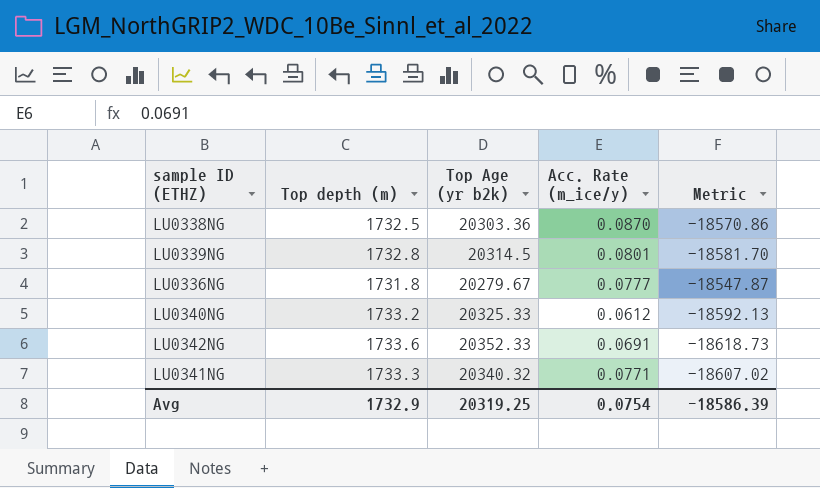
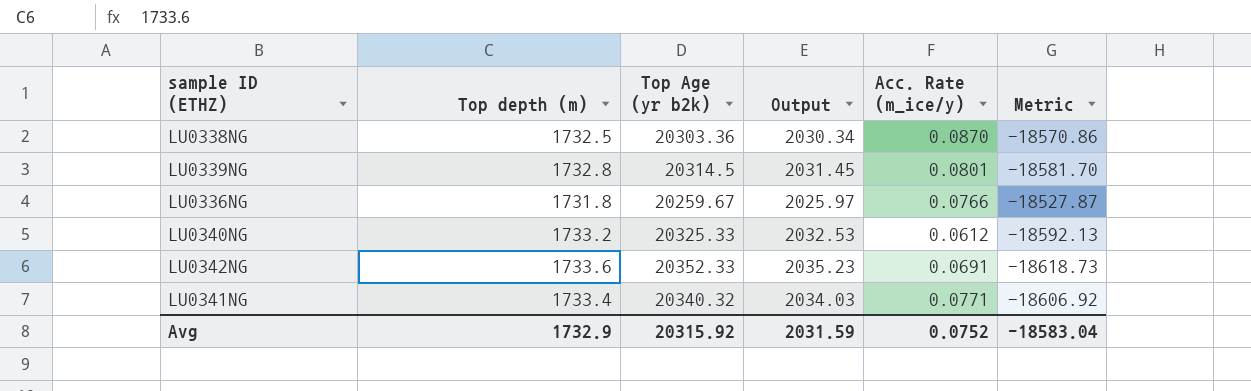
column Output | formula: none -> [Top Age (yr b2k)] * 0.1
LU0336NG | Top Age (yr b2k): 20279.67 -> 20259.67
LU0336NG | Acc. Rate (m_ice/y): 0.0777 -> 0.0766
LU0336NG | Metric: -18547.87 -> -18527.87
LU0341NG | Top depth (m): 1733.3 -> 1733.4
LU0341NG | Metric: -18607.02 -> -18606.92
Avg | Top Age (yr b2k): 20319.25 -> 20315.92
Avg | Acc. Rate (m_ice/y): 0.0754 -> 0.0752
Avg | Metric: -18586.39 -> -18583.04

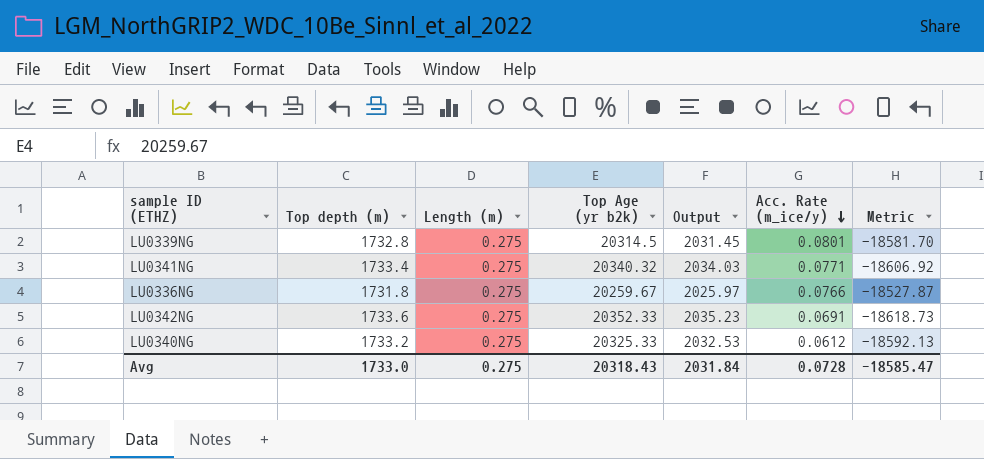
row order: none -> Acc. Rate (m_ice/y) descending
column Length (m) | position: none -> 3
row LU0338NG: 1732.5 | 20303.36 | 2030.34 | 0.0870 | -18570.86 -> none
Avg | Top depth (m): 1732.9 -> 1733.0
Avg | Top Age (yr b2k): 20315.92 -> 20318.43
Avg | Output: 2031.59 -> 2031.84
Avg | Acc. Rate (m_ice/y): 0.0752 -> 0.0728
Avg | Metric: -18583.04 -> -18585.47

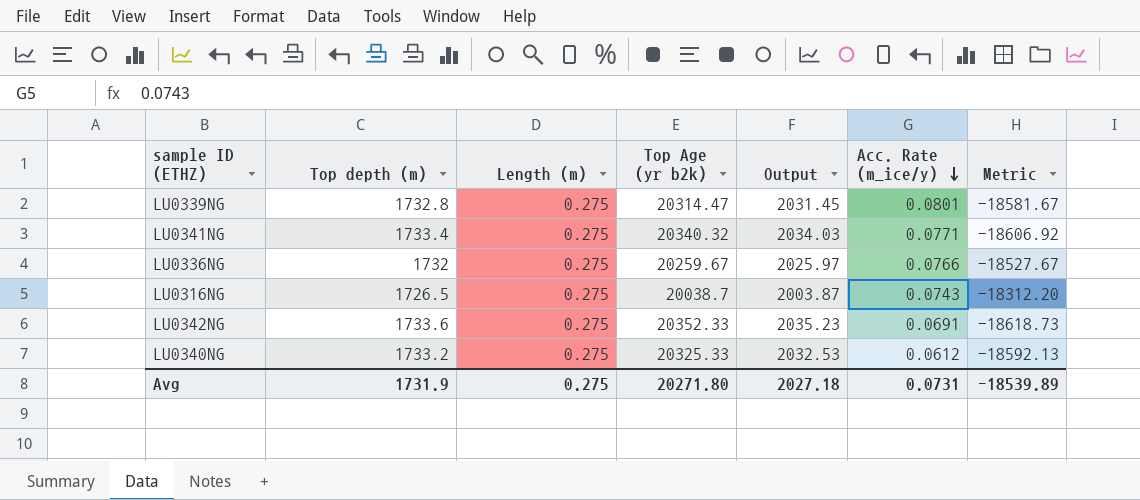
LU0339NG | Top Age (yr b2k): 20314.5 -> 20314.47
LU0339NG | Metric: -18581.70 -> -18581.67
LU0336NG | Top depth (m): 1731.8 -> 1732
LU0336NG | Metric: -18527.87 -> -18527.67
row LU0316NG: none -> 1726.5 | 0.275 | 20038.7 | 2003.87 | 0.0743 | -18312.20
Avg | Top depth (m): 1733.0 -> 1731.9
Avg | Top Age (yr b2k): 20318.43 -> 20271.80
Avg | Output: 2031.84 -> 2027.18
Avg | Acc. Rate (m_ice/y): 0.0728 -> 0.0731
Avg | Metric: -18585.47 -> -18539.89

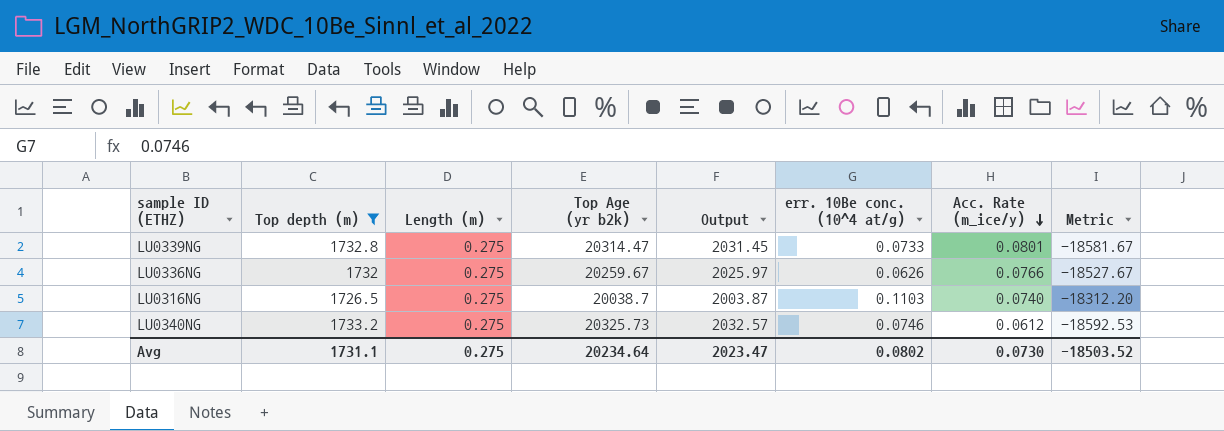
filter: none -> Top depth (m) <= 1733.2
column err. 10Be conc. (10^4 at/g) | position: none -> 6
LU0316NG | Acc. Rate (m_ice/y): 0.0743 -> 0.0740
LU0340NG | Top Age (yr b2k): 20325.33 -> 20325.73
LU0340NG | Output: 2032.53 -> 2032.57
LU0340NG | Metric: -18592.13 -> -18592.53
Avg | Top depth (m): 1731.9 -> 1731.1
Avg | Top Age (yr b2k): 20271.80 -> 20234.64
Avg | Output: 2027.18 -> 2023.47
Avg | Acc. Rate (m_ice/y): 0.0731 -> 0.0730
Avg | Metric: -18539.89 -> -18503.52

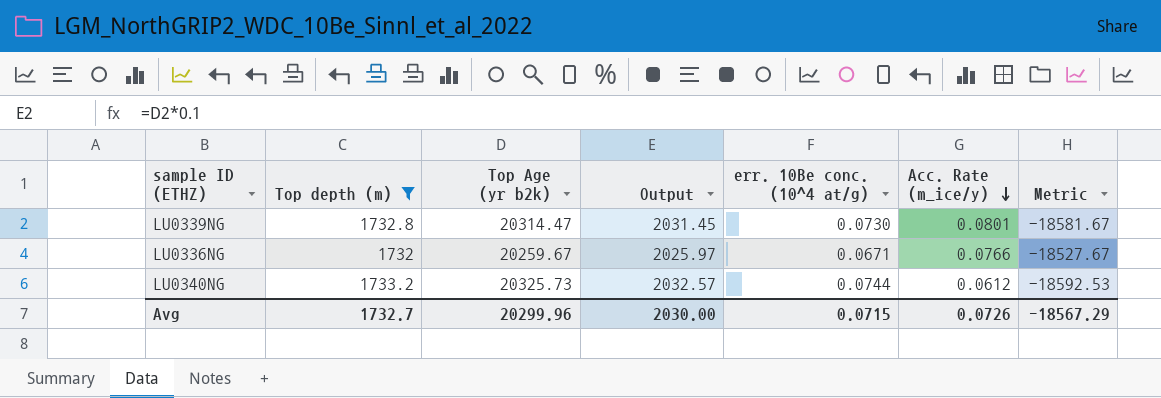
column Length (m) | position: 3 -> none
row LU0316NG: 1726.5 | 0.275 | 20038.7 | 2003.87 | 0.1103 | 0.0740 | -18312.20 -> none
LU0339NG | err. 10Be conc. (10^4 at/g): 0.0733 -> 0.0730
LU0336NG | err. 10Be conc. (10^4 at/g): 0.0626 -> 0.0671
LU0340NG | err. 10Be conc. (10^4 at/g): 0.0746 -> 0.0744
Avg | Top depth (m): 1731.1 -> 1732.7
Avg | Top Age (yr b2k): 20234.64 -> 20299.96
Avg | Output: 2023.47 -> 2030.00
Avg | err. 10Be conc. (10^4 at/g): 0.0802 -> 0.0715
Avg | Acc. Rate (m_ice/y): 0.0730 -> 0.0726
Avg | Metric: -18503.52 -> -18567.29

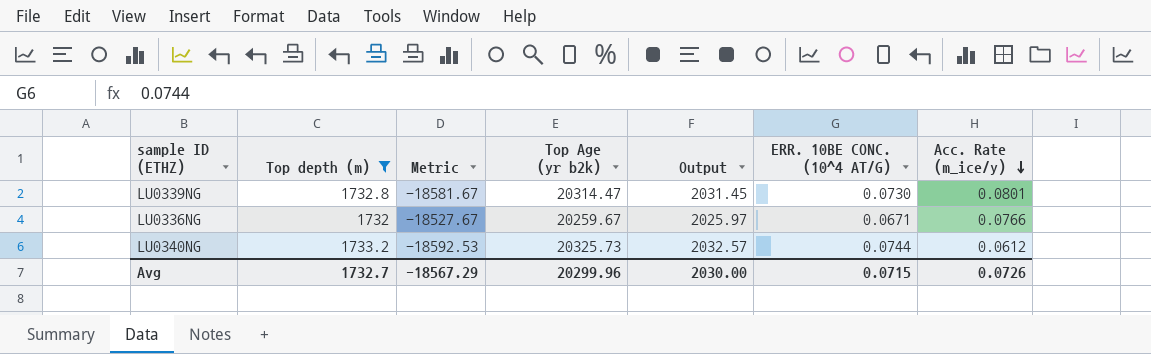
column Metric | position: 7 -> 3
column name: err. 10Be conc. (10^4 at/g) -> ERR. 10BE CONC. (10^4 AT/G)

